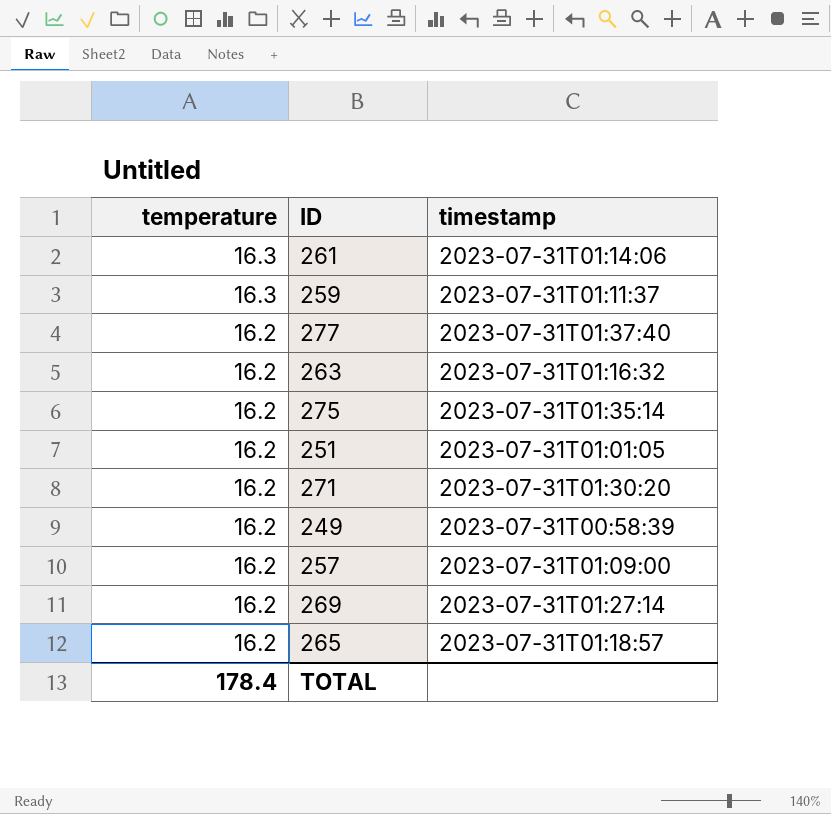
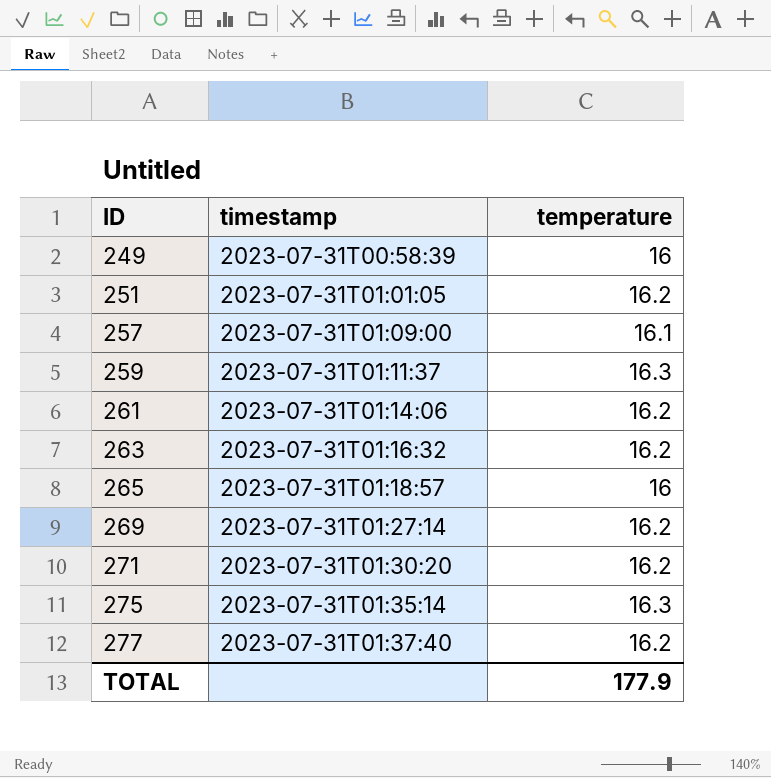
row order: temperature descending -> ID ascending
column temperature | position: 1 -> 3
249 | temperature: 16.2 -> 16
257 | temperature: 16.2 -> 16.1
261 | temperature: 16.3 -> 16.2
265 | temperature: 16.2 -> 16
275 | temperature: 16.2 -> 16.3
TOTAL | temperature: 178.4 -> 177.9

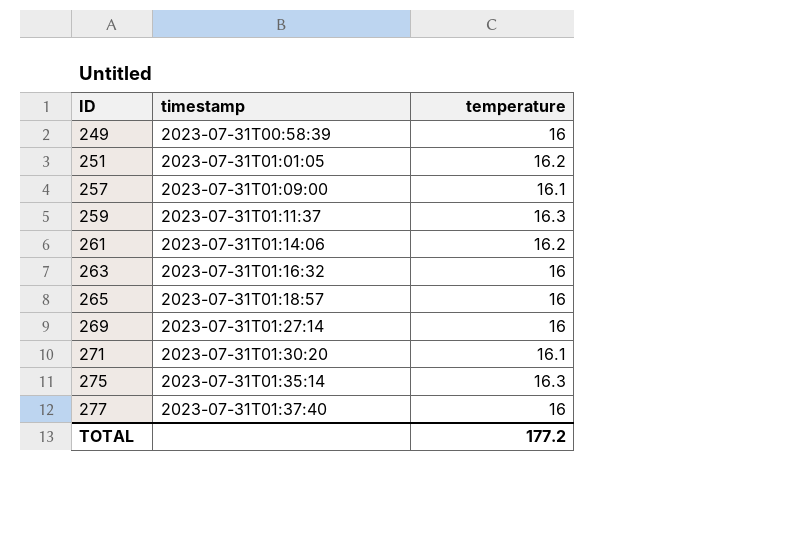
263 | temperature: 16.2 -> 16
269 | temperature: 16.2 -> 16
271 | temperature: 16.2 -> 16.1
277 | temperature: 16.2 -> 16
TOTAL | temperature: 177.9 -> 177.2

